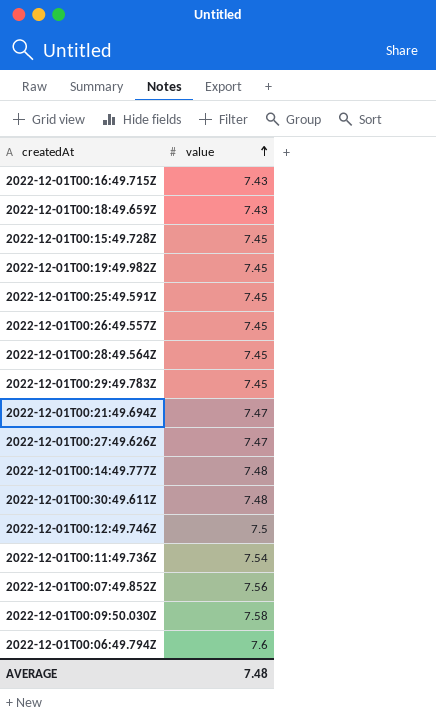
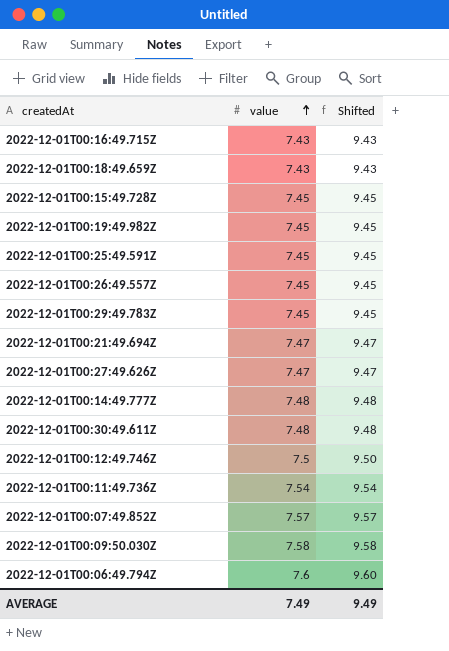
column Shifted | formula: none -> [value] + 2
row 2022-12-01T00:28:49.564Z: 7.45 -> none
2022-12-01T00:07:49.852Z | value: 7.56 -> 7.57
AVERAGE | value: 7.48 -> 7.49

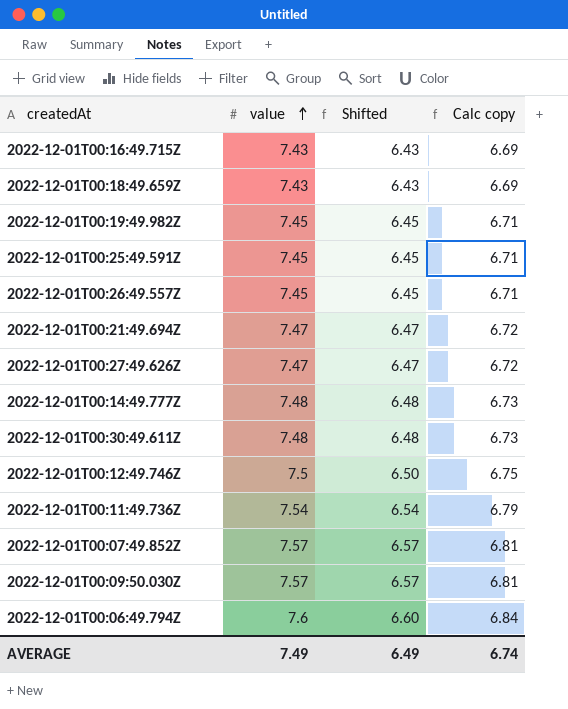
column Shifted | formula: [value] + 2 -> [value] - 1
column Calc copy | formula: none -> [value] * 0.9
row 2022-12-01T00:15:49.728Z: 7.45 | 9.45 -> none
row 2022-12-01T00:29:49.783Z: 7.45 | 9.45 -> none
2022-12-01T00:09:50.030Z | value: 7.58 -> 7.57
AVERAGE | Shifted: 9.49 -> 6.49

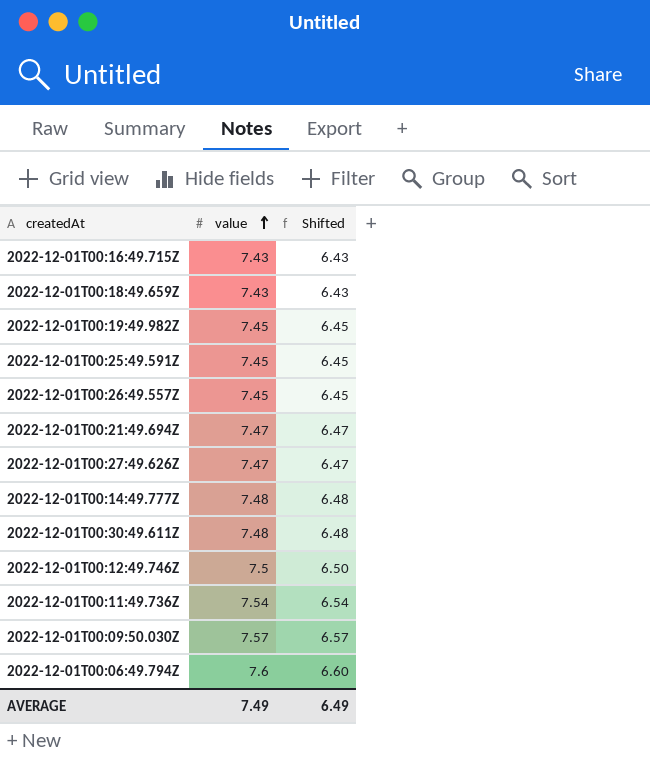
column Calc copy | formula: [value] * 0.9 -> none
row 2022-12-01T00:07:49.852Z: 7.57 | 6.57 | 6.81 -> none

